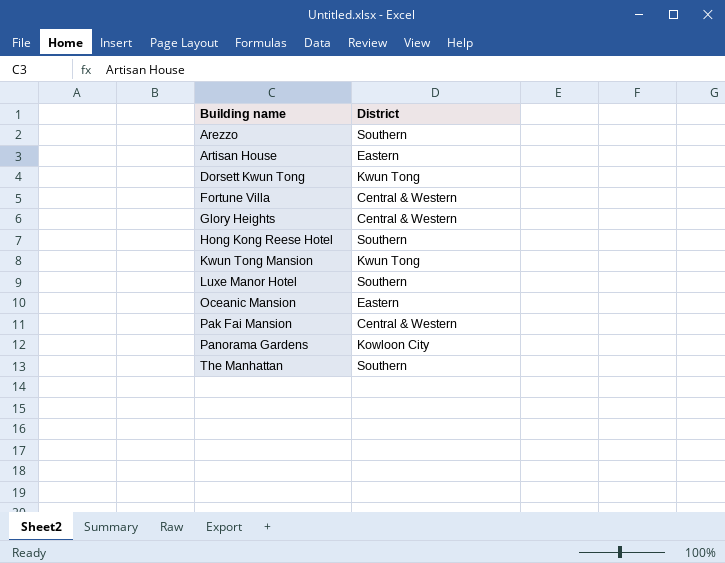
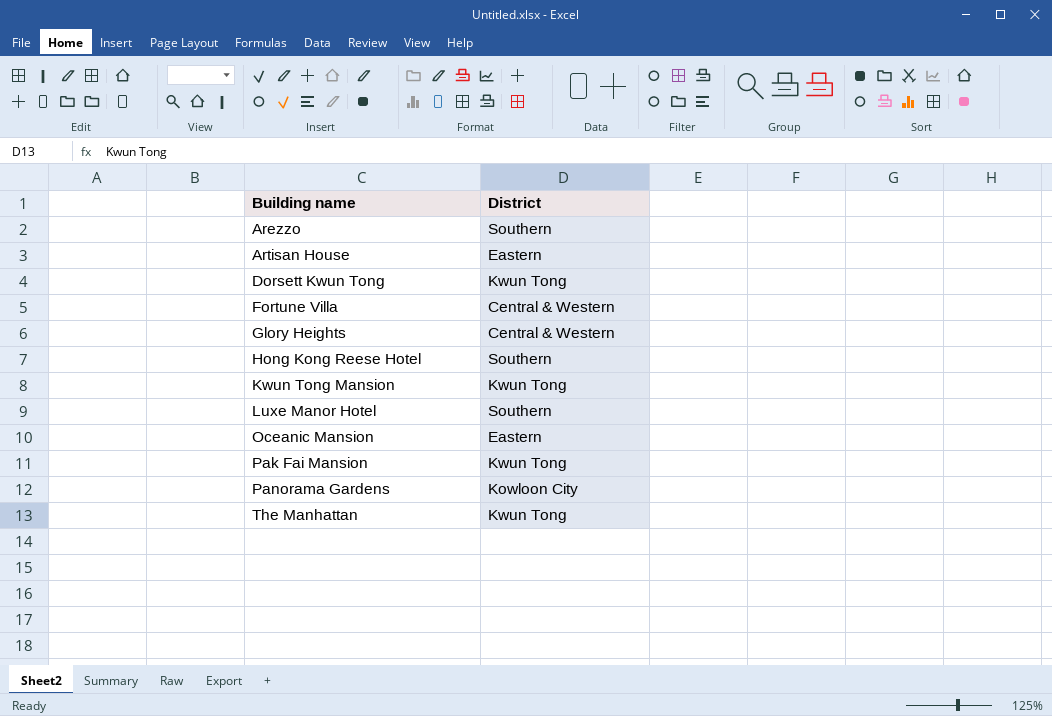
Pak Fai Mansion | District: Central & Western -> Kwun Tong
The Manhattan | District: Southern -> Kwun Tong

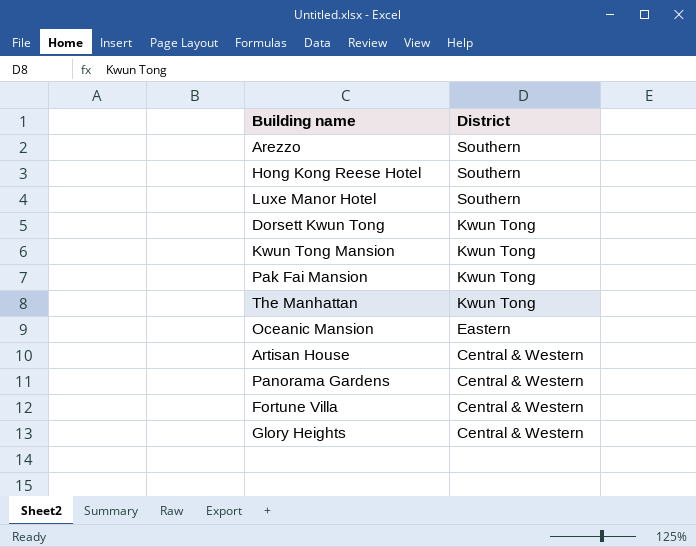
row order: Building name ascending -> District descending
Artisan House | District: Eastern -> Central & Western
Panorama Gardens | District: Kowloon City -> Central & Western

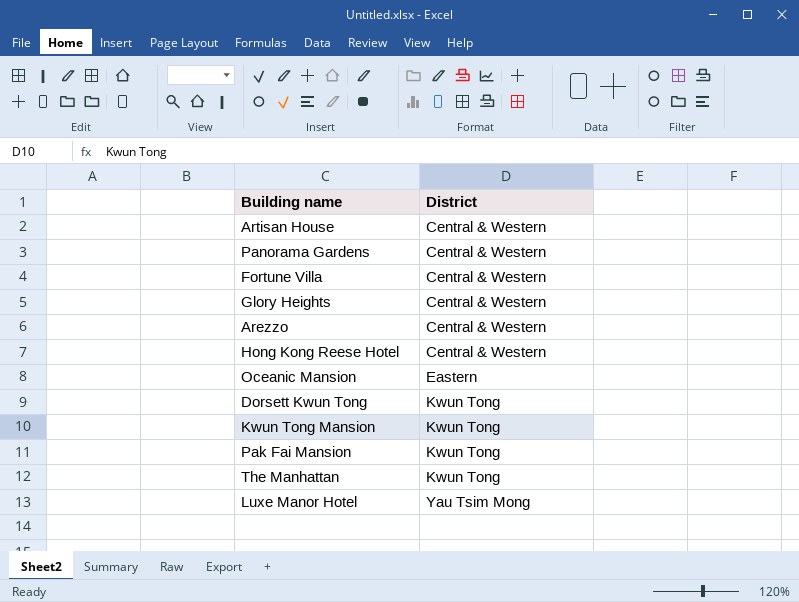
row order: District descending -> District ascending
Arezzo | District: Southern -> Central & Western
Hong Kong Reese Hotel | District: Southern -> Central & Western
Luxe Manor Hotel | District: Southern -> Yau Tsim Mong

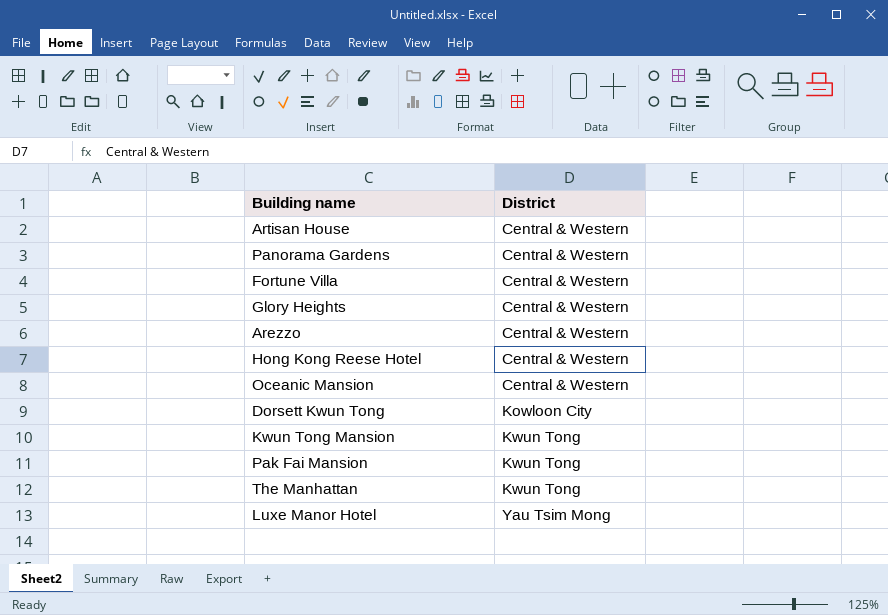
Oceanic Mansion | District: Eastern -> Central & Western
Dorsett Kwun Tong | District: Kwun Tong -> Kowloon City

